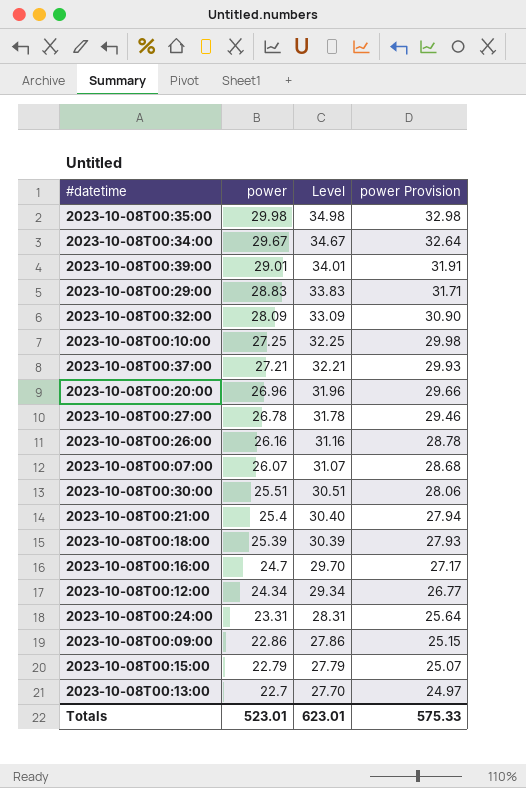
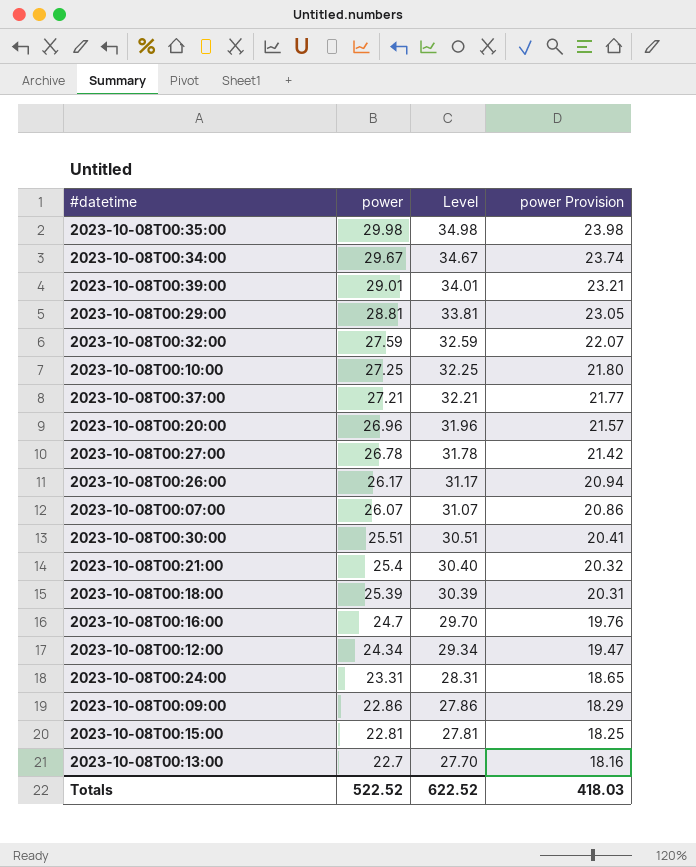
column power Provision | formula: [power] * 1.1 -> [power] * 0.8
2023-10-08T00:29:00 | power: 28.83 -> 28.81
2023-10-08T00:29:00 | Level: 33.83 -> 33.81
2023-10-08T00:32:00 | power: 28.09 -> 27.59
2023-10-08T00:32:00 | Level: 33.09 -> 32.59
2023-10-08T00:26:00 | power: 26.16 -> 26.17
2023-10-08T00:26:00 | Level: 31.16 -> 31.17
2023-10-08T00:15:00 | power: 22.79 -> 22.81
2023-10-08T00:15:00 | Level: 27.79 -> 27.81
Totals | power: 523.01 -> 522.52
Totals | Level: 623.01 -> 622.52
Totals | power Provision: 575.33 -> 418.03

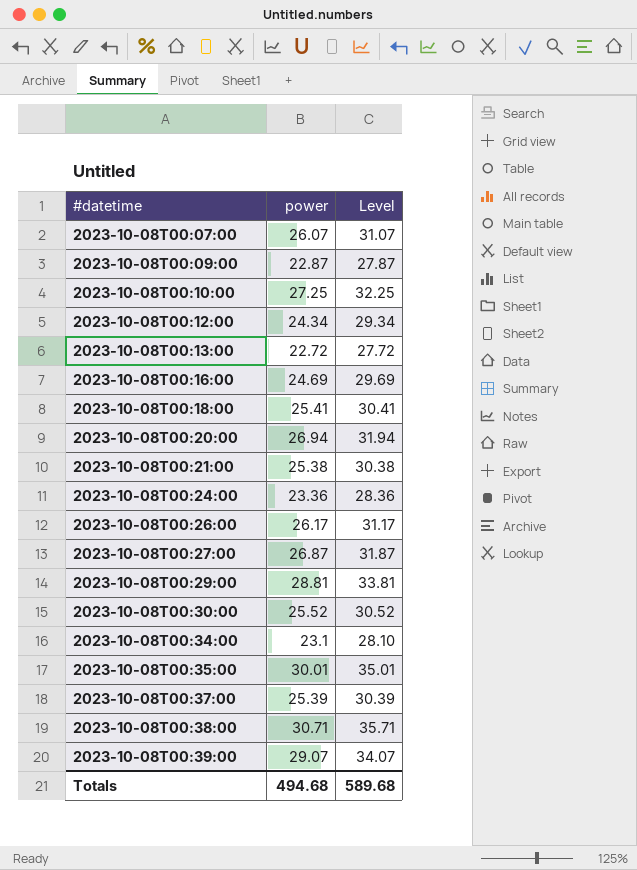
row order: power descending -> #datetime ascending
column power Provision | formula: [power] * 0.8 -> none
row 2023-10-08T00:32:00: 27.59 | 32.59 | 22.07 -> none
row 2023-10-08T00:15:00: 22.81 | 27.81 | 18.25 -> none
2023-10-08T00:09:00 | power: 22.86 -> 22.87
2023-10-08T00:09:00 | Level: 27.86 -> 27.87
2023-10-08T00:13:00 | power: 22.7 -> 22.72
2023-10-08T00:13:00 | Level: 27.70 -> 27.72
2023-10-08T00:16:00 | power: 24.7 -> 24.69
2023-10-08T00:16:00 | Level: 29.70 -> 29.69
2023-10-08T00:18:00 | power: 25.39 -> 25.41
2023-10-08T00:18:00 | Level: 30.39 -> 30.41
2023-10-08T00:20:00 | power: 26.96 -> 26.94
2023-10-08T00:20:00 | Level: 31.96 -> 31.94
2023-10-08T00:21:00 | power: 25.4 -> 25.38
2023-10-08T00:21:00 | Level: 30.40 -> 30.38
2023-10-08T00:24:00 | power: 23.31 -> 23.36
2023-10-08T00:24:00 | Level: 28.31 -> 28.36
2023-10-08T00:27:00 | power: 26.78 -> 26.87
2023-10-08T00:27:00 | Level: 31.78 -> 31.87
2023-10-08T00:30:00 | power: 25.51 -> 25.52
2023-10-08T00:30:00 | Level: 30.51 -> 30.52
2023-10-08T00:34:00 | power: 29.67 -> 23.1
2023-10-08T00:34:00 | Level: 34.67 -> 28.10
2023-10-08T00:35:00 | power: 29.98 -> 30.01
2023-10-08T00:35:00 | Level: 34.98 -> 35.01
2023-10-08T00:37:00 | power: 27.21 -> 25.39
2023-10-08T00:37:00 | Level: 32.21 -> 30.39
row 2023-10-08T00:38:00: none -> 30.71 | 35.71
2023-10-08T00:39:00 | power: 29.01 -> 29.07
2023-10-08T00:39:00 | Level: 34.01 -> 34.07
Totals | power: 522.52 -> 494.68
Totals | Level: 622.52 -> 589.68

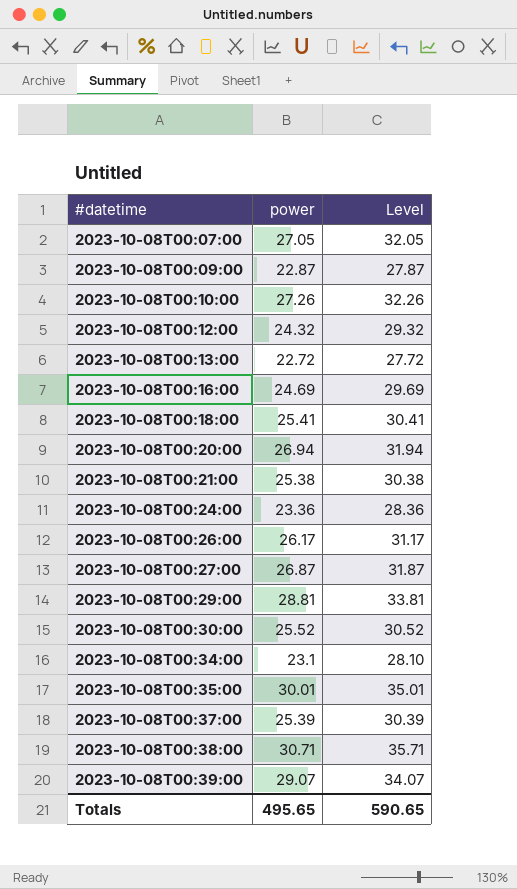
2023-10-08T00:07:00 | power: 26.07 -> 27.05
2023-10-08T00:07:00 | Level: 31.07 -> 32.05
2023-10-08T00:10:00 | power: 27.25 -> 27.26
2023-10-08T00:10:00 | Level: 32.25 -> 32.26
2023-10-08T00:12:00 | power: 24.34 -> 24.32
2023-10-08T00:12:00 | Level: 29.34 -> 29.32
Totals | power: 494.68 -> 495.65
Totals | Level: 589.68 -> 590.65

